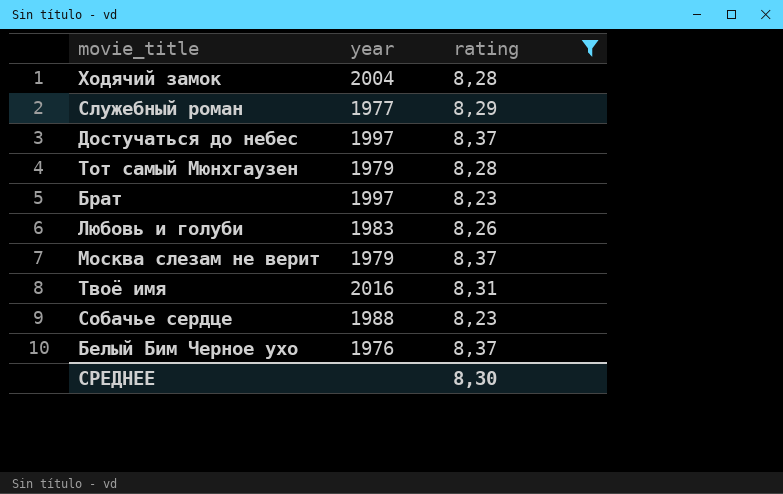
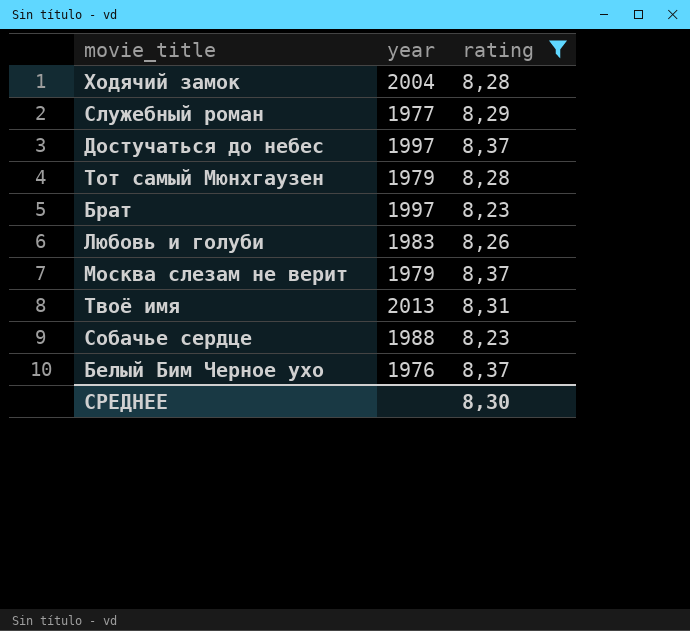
Твоё имя | year: 2016 -> 2013

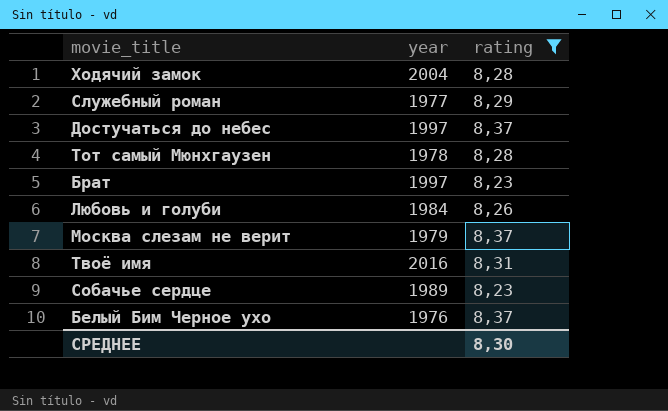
Тот самый Мюнхгаузен | year: 1979 -> 1978
Любовь и голуби | year: 1983 -> 1984
Твоё имя | year: 2013 -> 2016
Собачье сердце | year: 1988 -> 1989

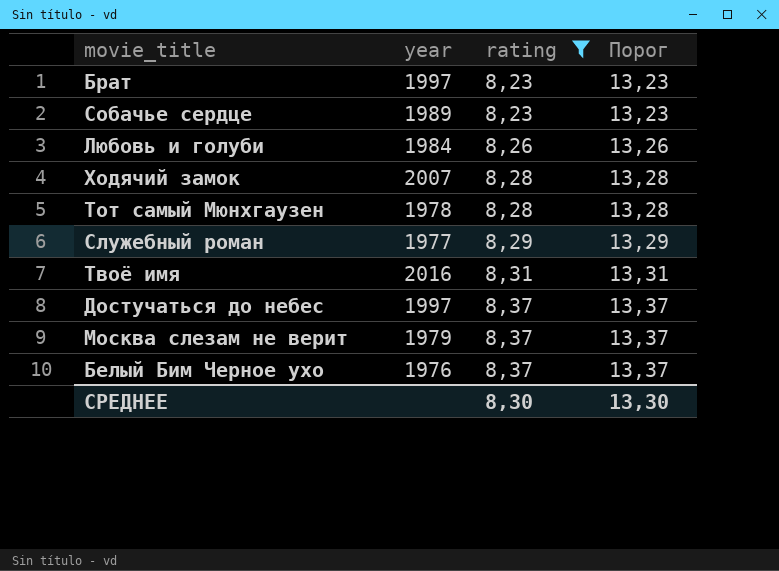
row order: none -> rating ascending
column Порог | formula: none -> [rating] + 5
Ходячий замок | year: 2004 -> 2007

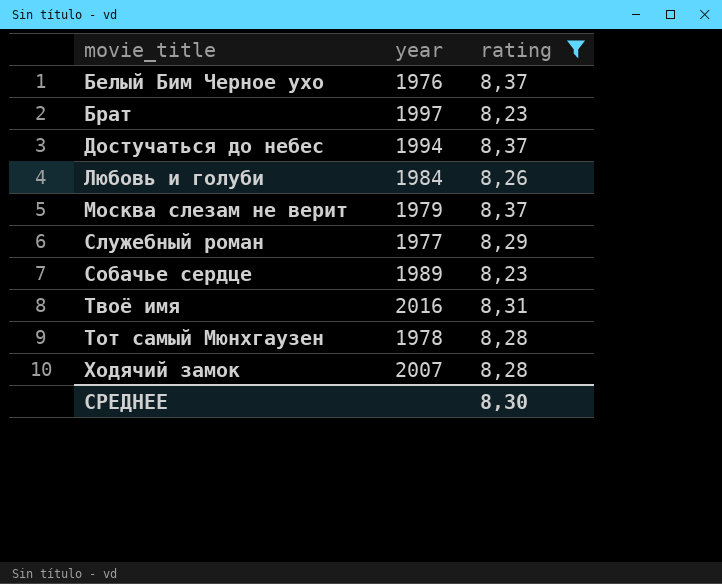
row order: rating ascending -> movie_title ascending
column Порог | formula: [rating] + 5 -> none
Достучаться до небес | year: 1997 -> 1994

